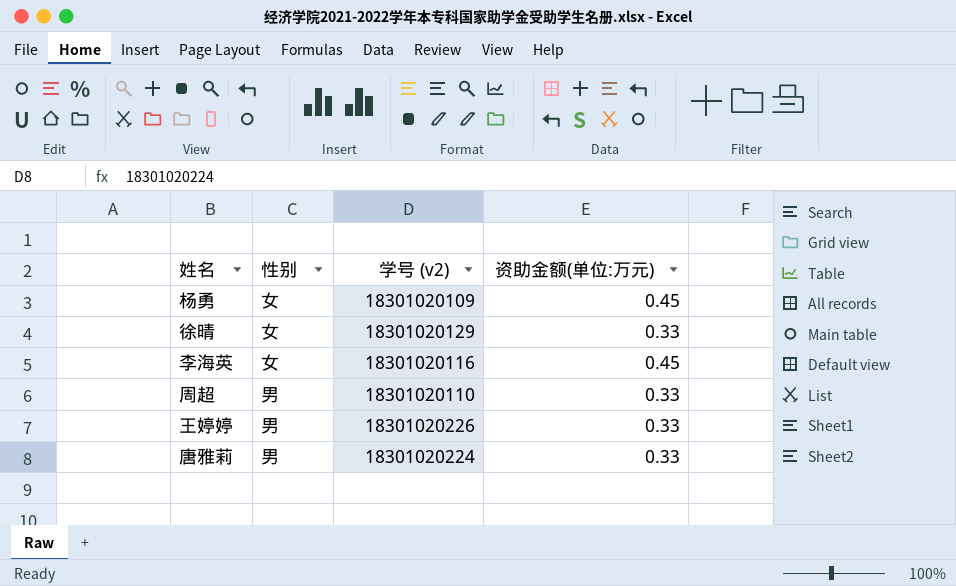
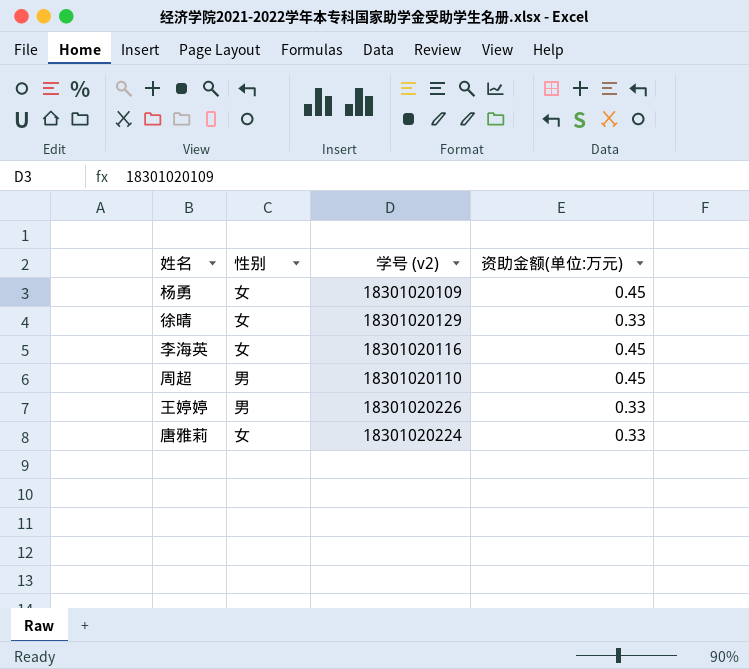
周超 | 资助金额(单位:万元): 0.33 -> 0.45
唐雅莉 | 性别: 男 -> 女

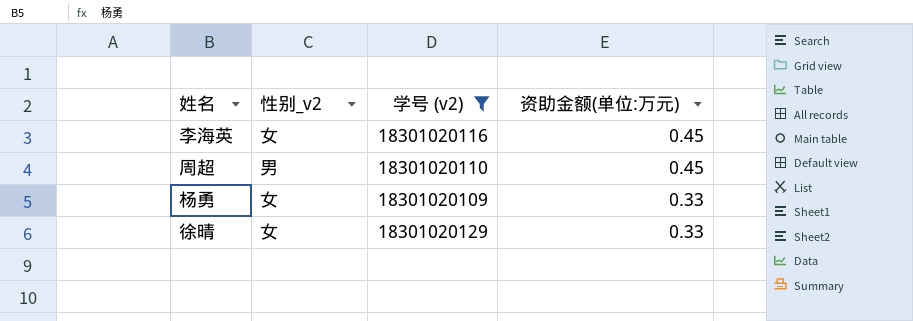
filter: none -> 学号 (v2) <= 18301020129
row order: none -> 资助金额(单位:万元) descending
column name: 性别 -> 性别_v2
杨勇 | 资助金额(单位:万元): 0.45 -> 0.33

